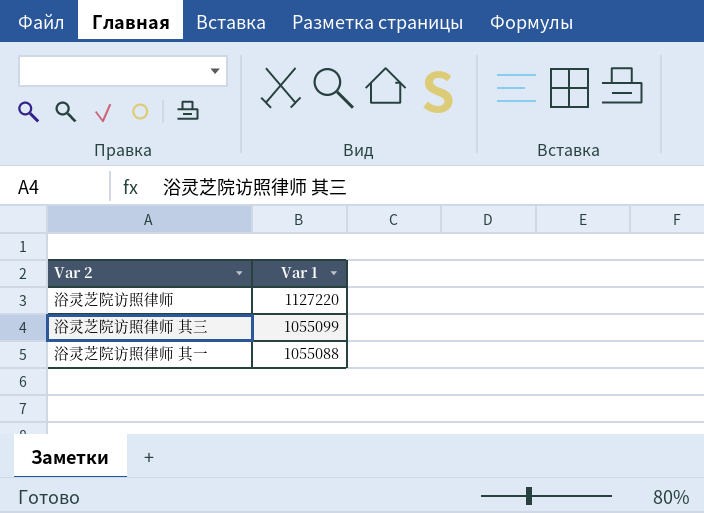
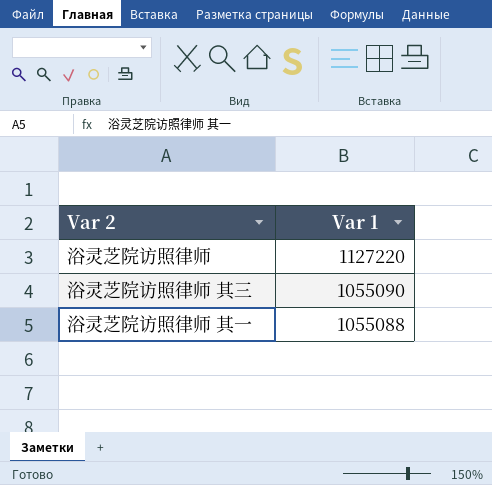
浴灵芝院访照律师 其三 | Var 1: 1055099 -> 1055090

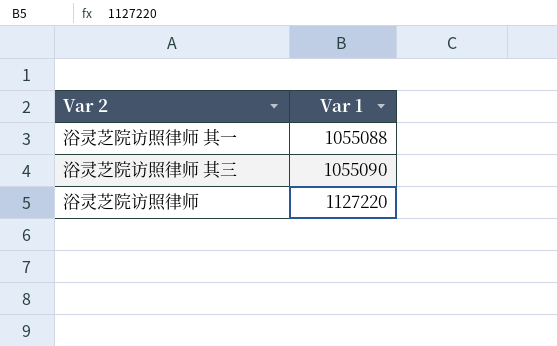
row order: Var 1 descending -> Var 1 ascending

